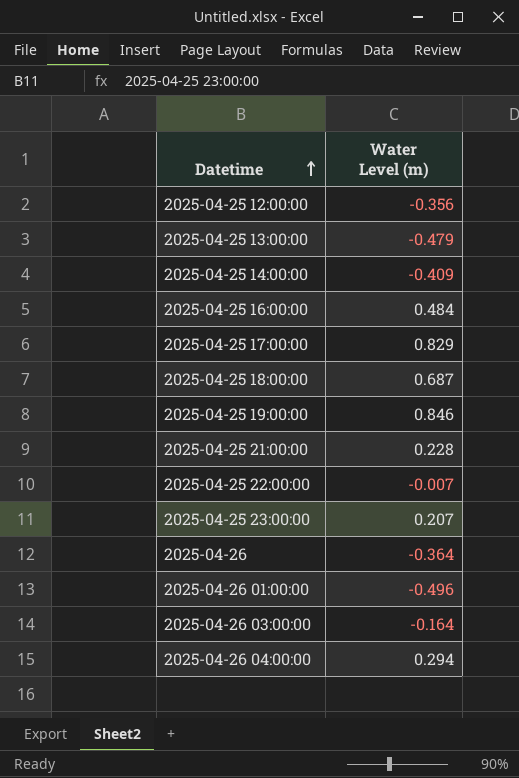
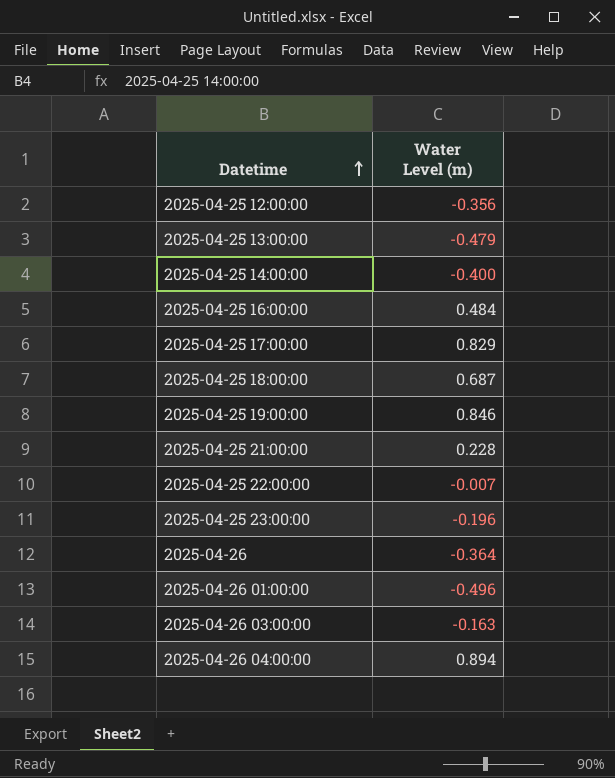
2025-04-25 14:00:00 | Water Level (m): -0.409 -> -0.400
2025-04-25 23:00:00 | Water Level (m): 0.207 -> -0.196
2025-04-26 03:00:00 | Water Level (m): -0.164 -> -0.163
2025-04-26 04:00:00 | Water Level (m): 0.294 -> 0.894

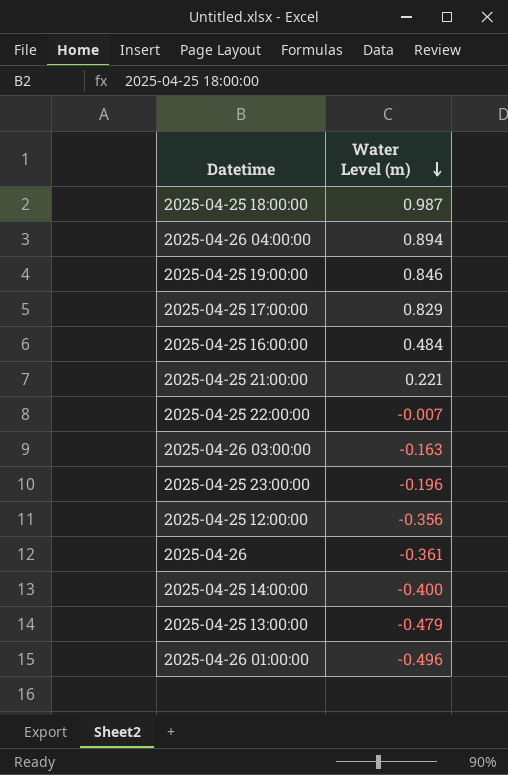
row order: Datetime ascending -> Water Level (m) descending
2025-04-25 18:00:00 | Water Level (m): 0.687 -> 0.987
2025-04-25 21:00:00 | Water Level (m): 0.228 -> 0.221
2025-04-26 | Water Level (m): -0.364 -> -0.361

